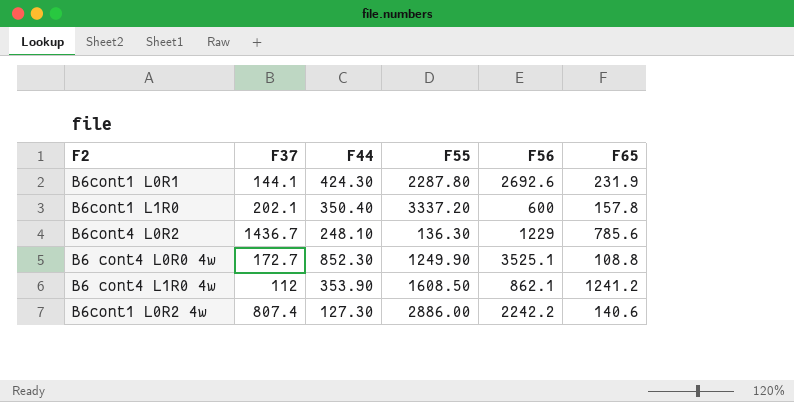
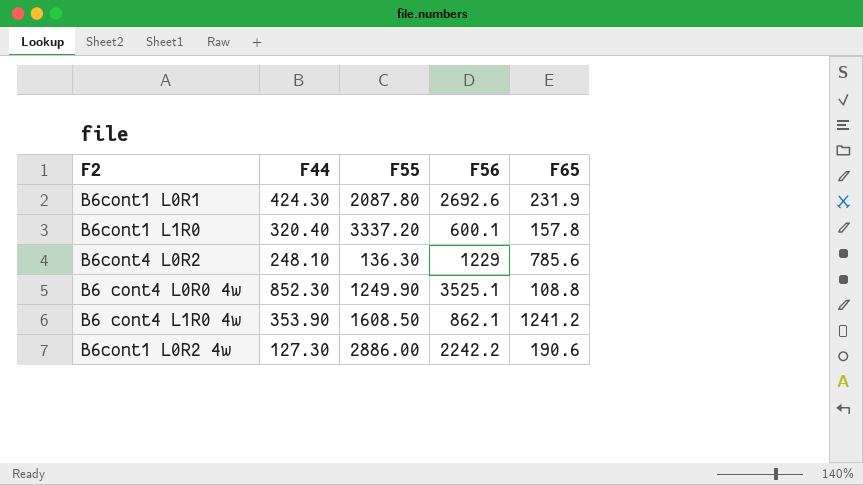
column F37 | position: 2 -> none
B6cont1 L0R1 | F55: 2287.80 -> 2087.80
B6cont1 L1R0 | F44: 350.40 -> 320.40
B6cont1 L1R0 | F56: 600 -> 600.1
B6cont1 L0R2 4w | F65: 140.6 -> 190.6

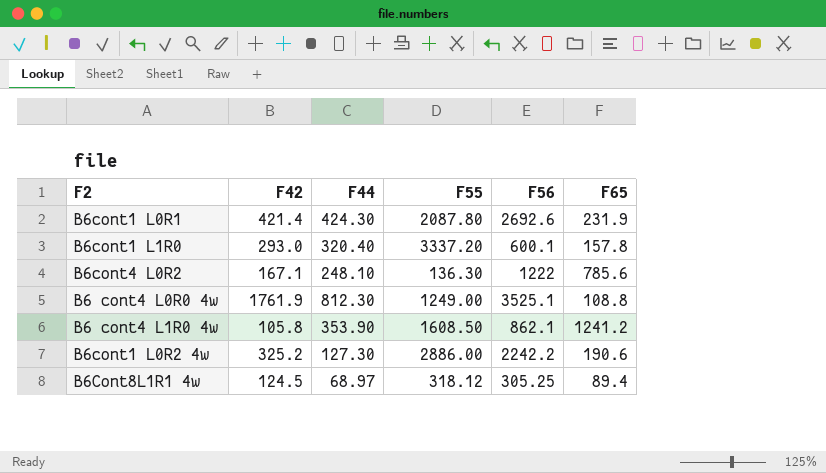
column F42 | position: none -> 2
B6cont4 L0R2 | F56: 1229 -> 1222
B6 cont4 L0R0 4w | F44: 852.30 -> 812.30
B6 cont4 L0R0 4w | F55: 1249.90 -> 1249.00
row B6Cont8L1R1 4w: none -> 124.5 | 68.97 | 318.12 | 305.25 | 89.4

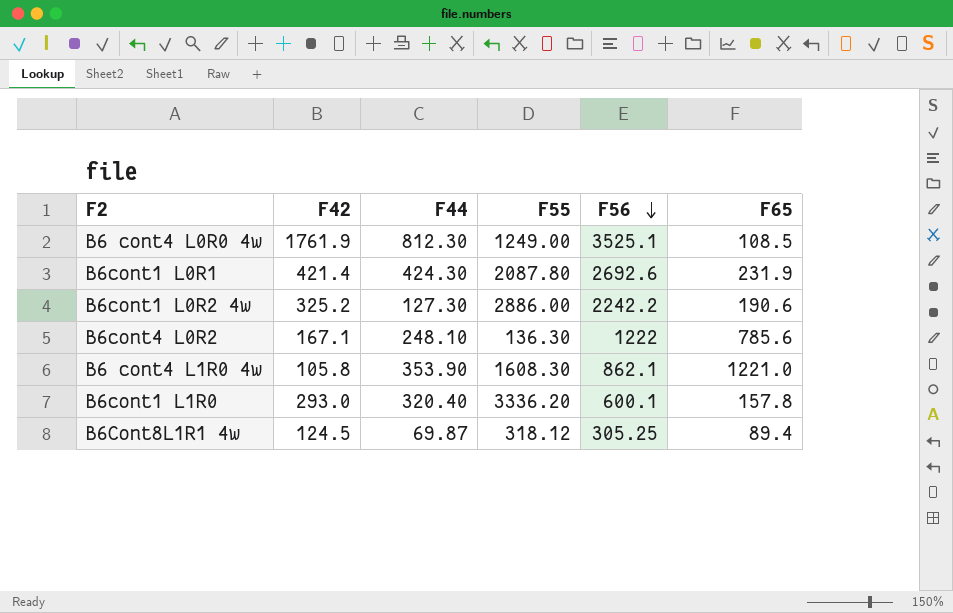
row order: none -> F56 descending
B6 cont4 L0R0 4w | F65: 108.8 -> 108.5
B6 cont4 L1R0 4w | F55: 1608.50 -> 1608.30
B6 cont4 L1R0 4w | F65: 1241.2 -> 1221.0
B6cont1 L1R0 | F55: 3337.20 -> 3336.20
B6Cont8L1R1 4w | F44: 68.97 -> 69.87

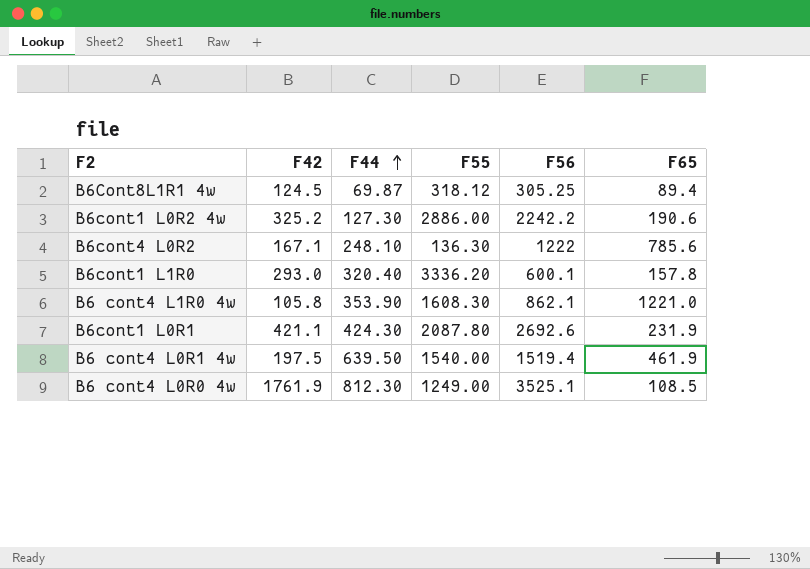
row order: F56 descending -> F44 ascending
B6cont1 L0R1 | F42: 421.4 -> 421.1
row B6 cont4 L0R1 4w: none -> 197.5 | 639.50 | 1540.00 | 1519.4 | 461.9

